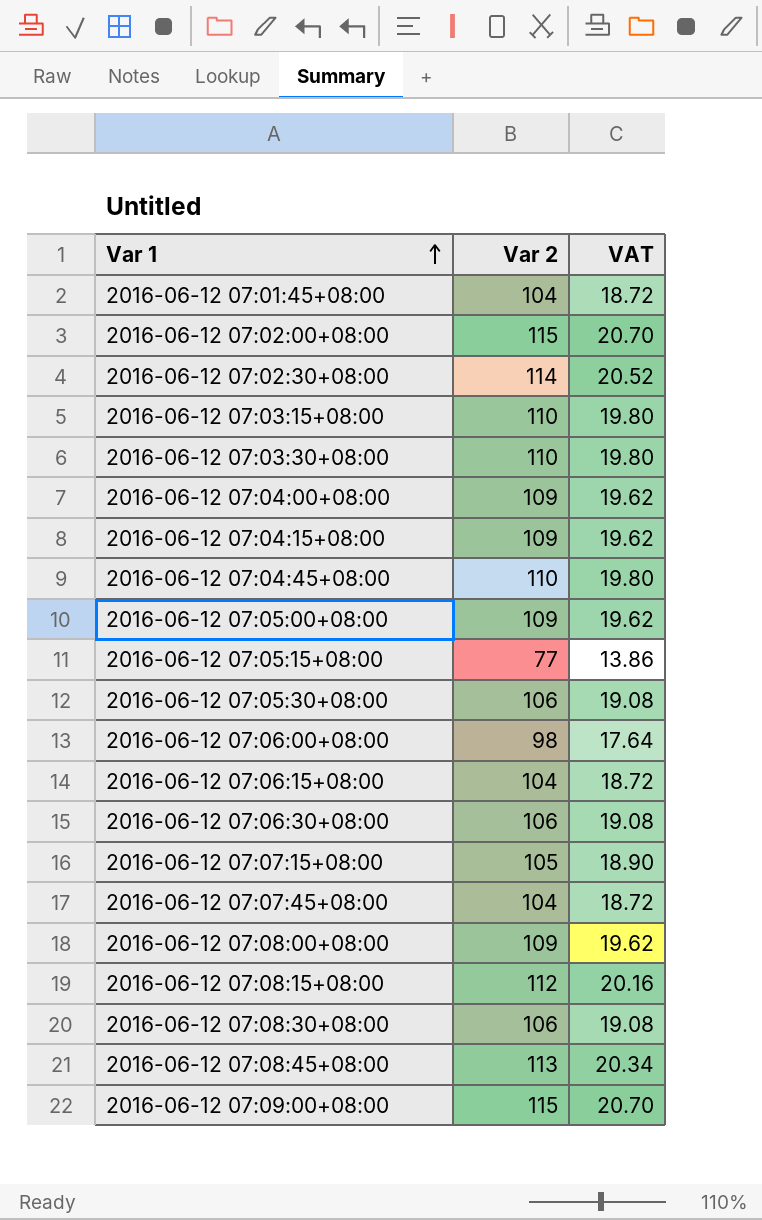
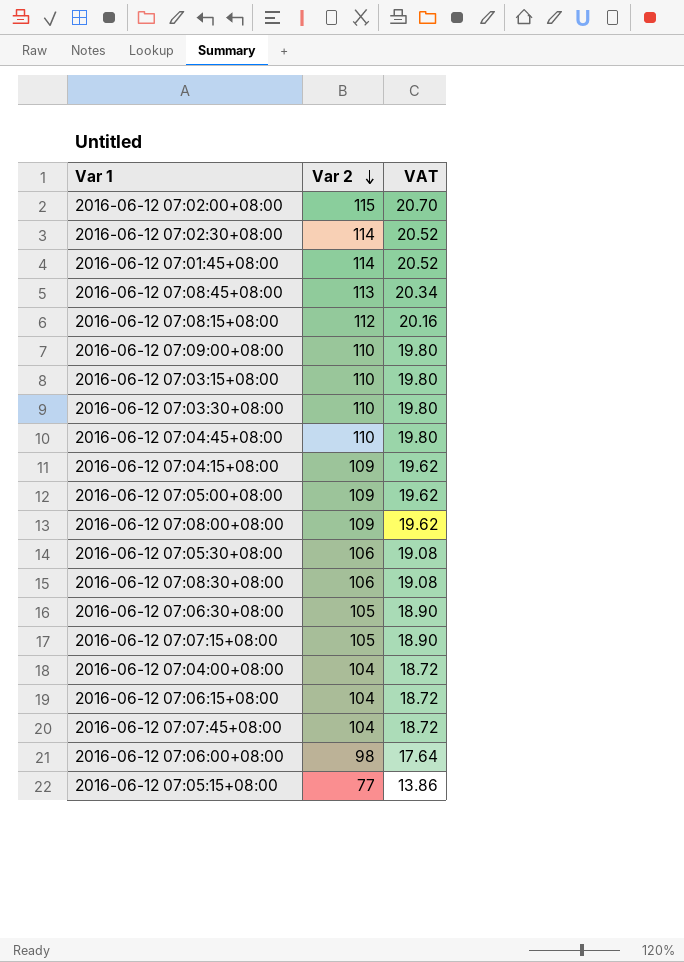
row order: Var 1 ascending -> Var 2 descending
2016-06-12 07:01:45+08:00 | Var 2: 104 -> 114
2016-06-12 07:01:45+08:00 | VAT: 18.72 -> 20.52
2016-06-12 07:09:00+08:00 | Var 2: 115 -> 110
2016-06-12 07:09:00+08:00 | VAT: 20.70 -> 19.80
2016-06-12 07:06:30+08:00 | Var 2: 106 -> 105
2016-06-12 07:06:30+08:00 | VAT: 19.08 -> 18.90
2016-06-12 07:04:00+08:00 | Var 2: 109 -> 104
2016-06-12 07:04:00+08:00 | VAT: 19.62 -> 18.72

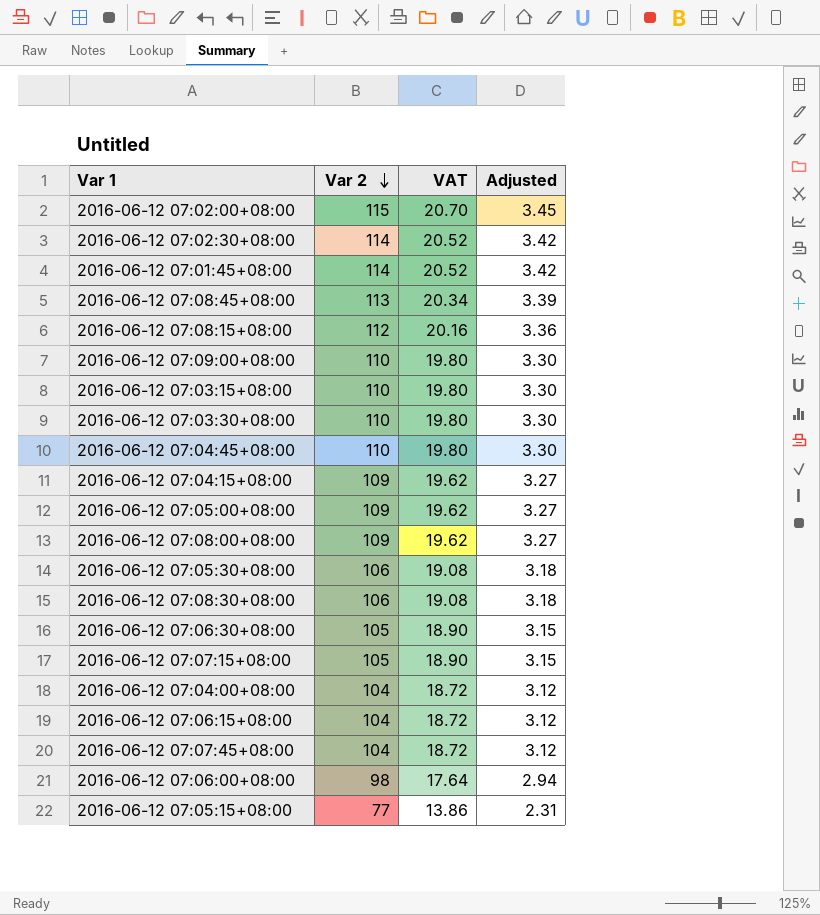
column Adjusted | formula: none -> [Var 2] * 0.03

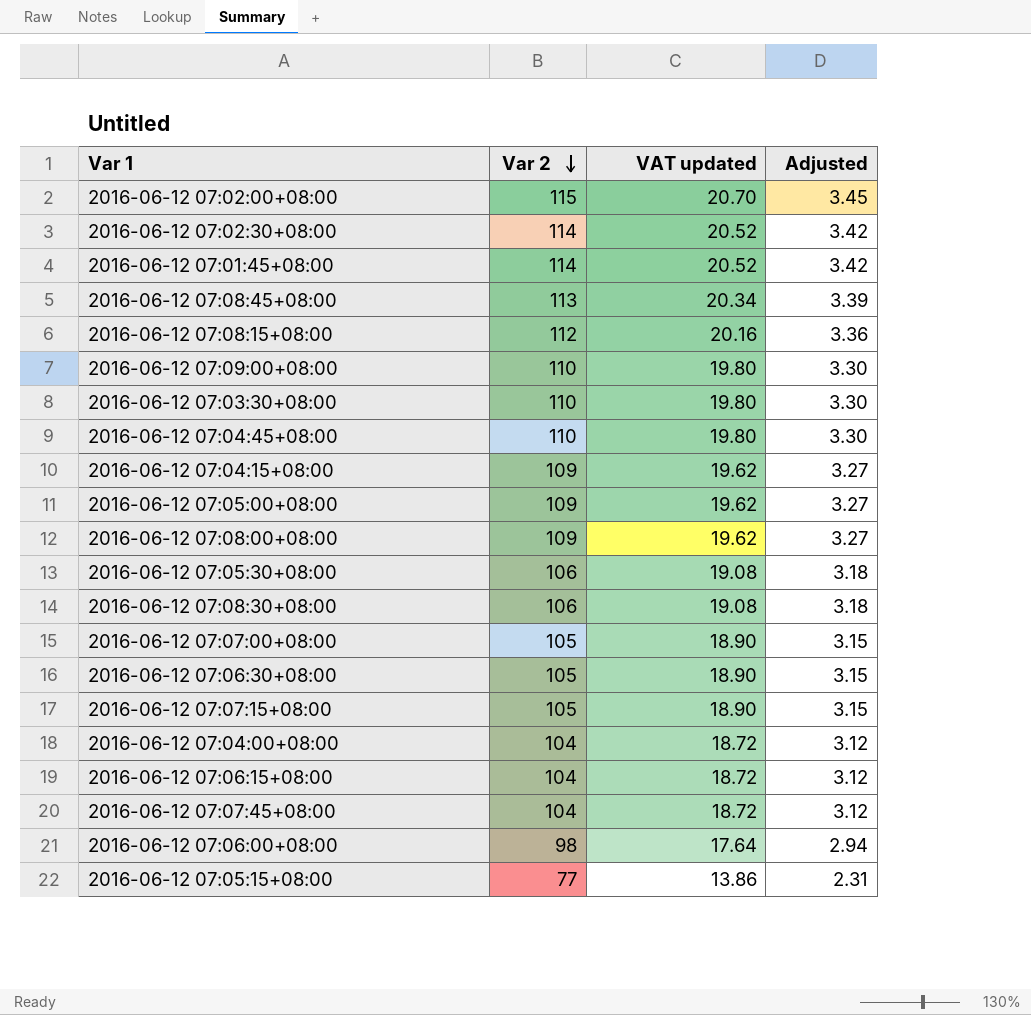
column name: VAT -> VAT updated
row 2016-06-12 07:03:15+08:00: 110 | 19.80 | 3.30 -> none
row 2016-06-12 07:07:00+08:00: none -> 105 | 18.90 | 3.15

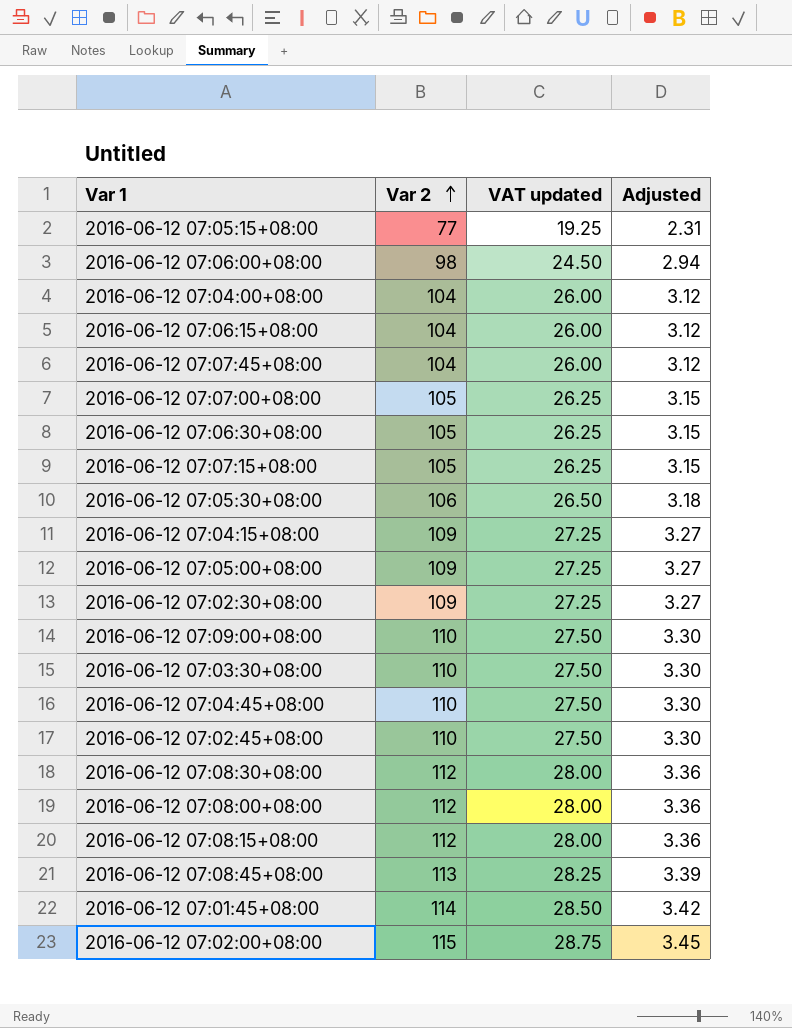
row order: Var 2 descending -> Var 2 ascending
column VAT updated | formula: [Var 2] * 0.18 -> [Var 2] * 0.25
2016-06-12 07:02:30+08:00 | Var 2: 114 -> 109
2016-06-12 07:02:30+08:00 | Adjusted: 3.42 -> 3.27
row 2016-06-12 07:02:45+08:00: none -> 110 | 27.50 | 3.30
2016-06-12 07:08:30+08:00 | Var 2: 106 -> 112
2016-06-12 07:08:30+08:00 | Adjusted: 3.18 -> 3.36
2016-06-12 07:08:00+08:00 | Var 2: 109 -> 112
2016-06-12 07:08:00+08:00 | Adjusted: 3.27 -> 3.36

